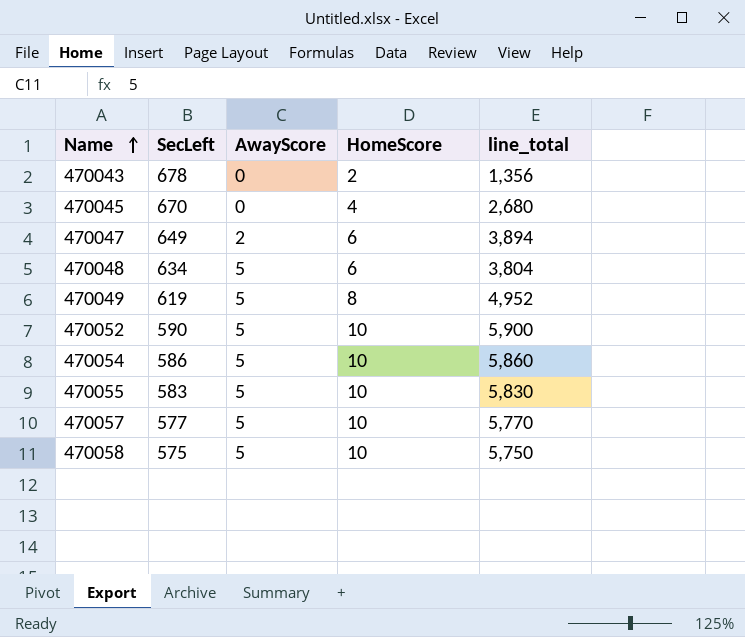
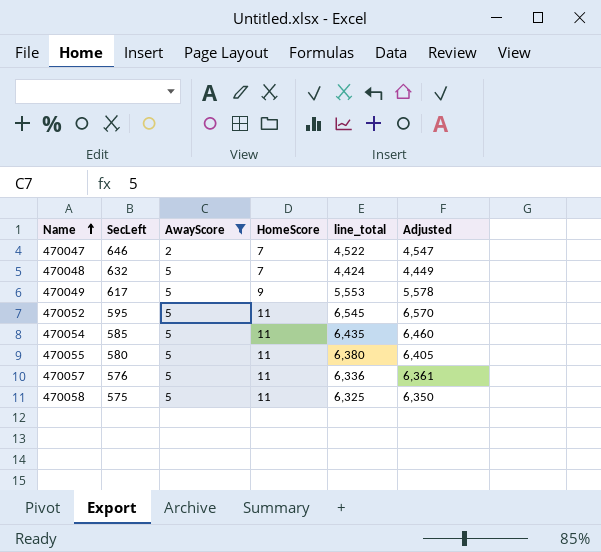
filter: none -> AwayScore != 0
column Adjusted | formula: none -> [line_total] + 25
470047 | SecLeft: 649 -> 646
470047 | HomeScore: 6 -> 7
470047 | line_total: 3,894 -> 4,522
470048 | SecLeft: 634 -> 632
470048 | HomeScore: 6 -> 7
470048 | line_total: 3,804 -> 4,424
470049 | SecLeft: 619 -> 617
470049 | HomeScore: 8 -> 9
470049 | line_total: 4,952 -> 5,553
470052 | SecLeft: 590 -> 595
470052 | HomeScore: 10 -> 11
470052 | line_total: 5,900 -> 6,545
470054 | SecLeft: 586 -> 585
470054 | HomeScore: 10 -> 11
470054 | line_total: 5,860 -> 6,435
470055 | SecLeft: 583 -> 580
470055 | HomeScore: 10 -> 11
470055 | line_total: 5,830 -> 6,380
470057 | SecLeft: 577 -> 576
470057 | HomeScore: 10 -> 11
470057 | line_total: 5,770 -> 6,336
470058 | HomeScore: 10 -> 11
470058 | line_total: 5,750 -> 6,325

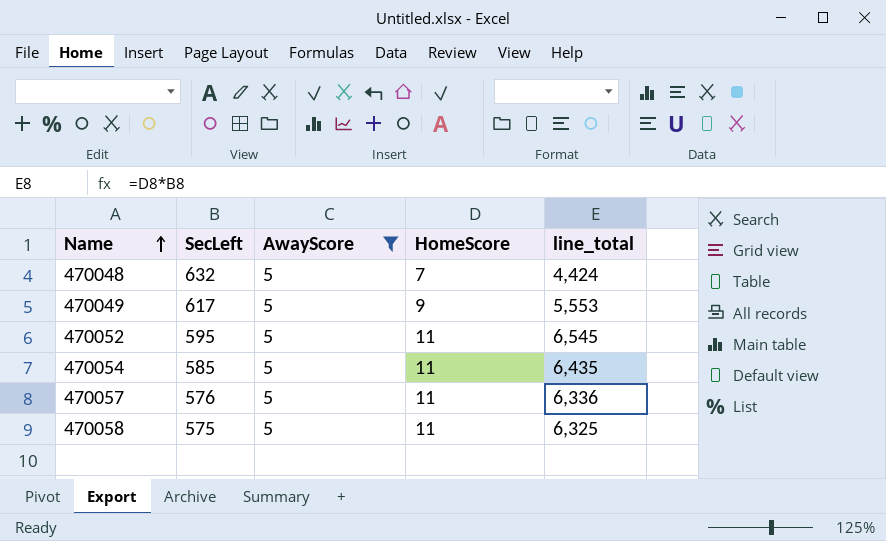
column Adjusted | formula: [line_total] + 25 -> none
row 470047: 646 | 2 | 7 | 4,522 | 4,547 -> none
row 470055: 580 | 5 | 11 | 6,380 | 6,405 -> none

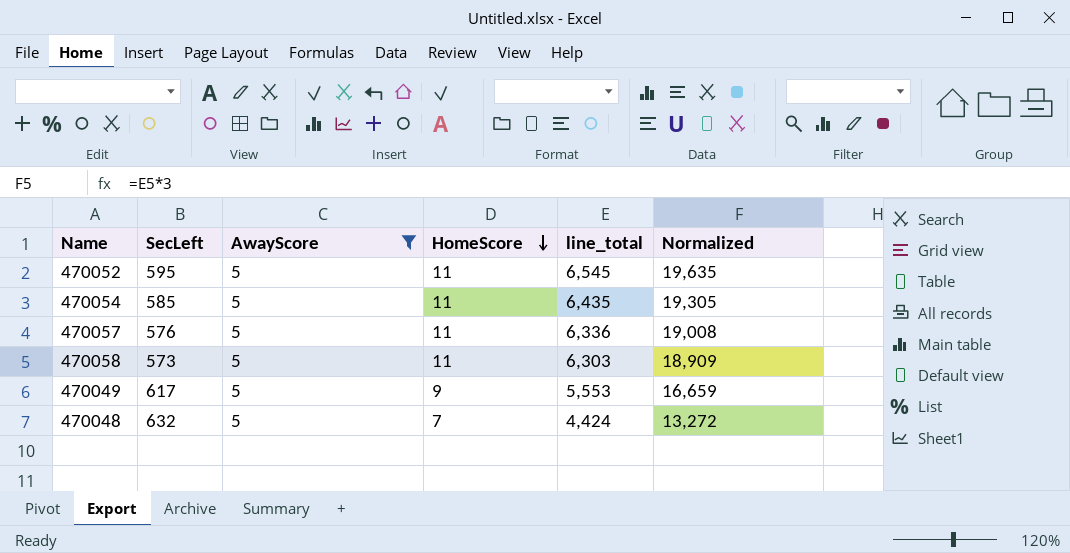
row order: Name ascending -> HomeScore descending
column Normalized | formula: none -> [line_total] * 3
470058 | SecLeft: 575 -> 573
470058 | line_total: 6,325 -> 6,303

